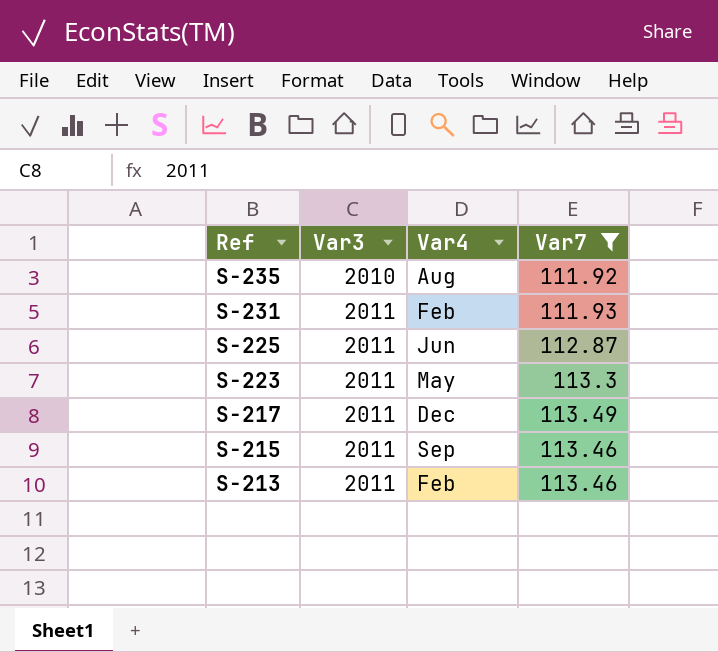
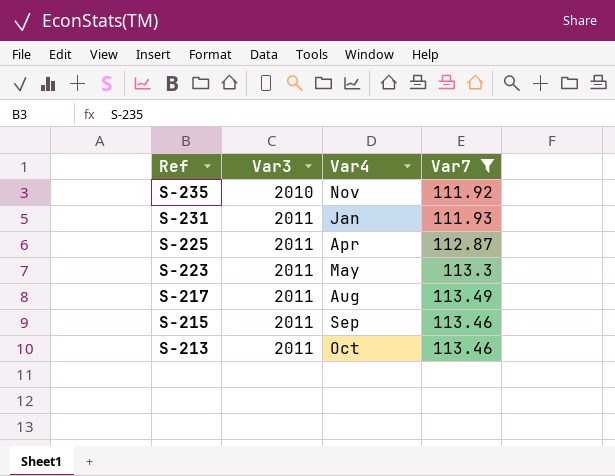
S-235 | Var4: Aug -> Nov
S-231 | Var4: Feb -> Jan
S-225 | Var4: Jun -> Apr
S-217 | Var4: Dec -> Aug
S-213 | Var4: Feb -> Oct

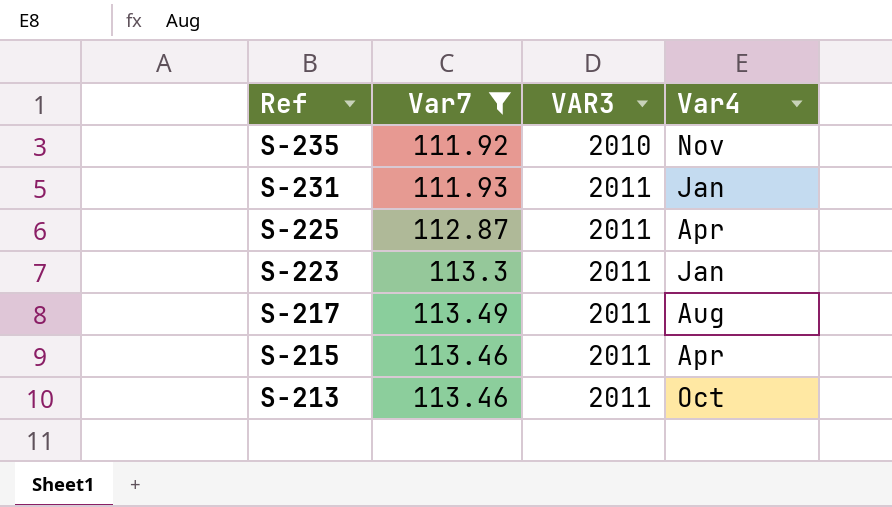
column Var7 | position: 4 -> 2
column name: Var3 -> VAR3
S-223 | Var4: May -> Jan
S-215 | Var4: Sep -> Apr

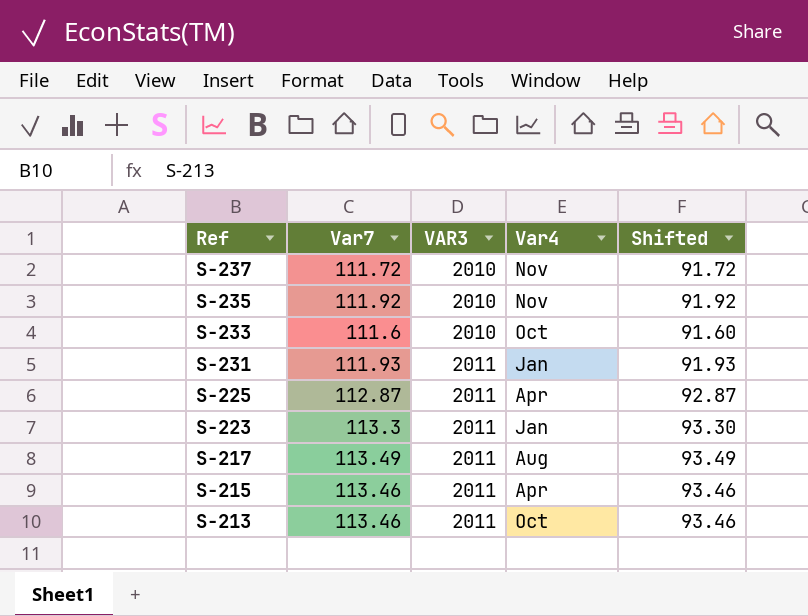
filter: Var7 >= 111.92 -> none
column Shifted | formula: none -> [Var7] - 20

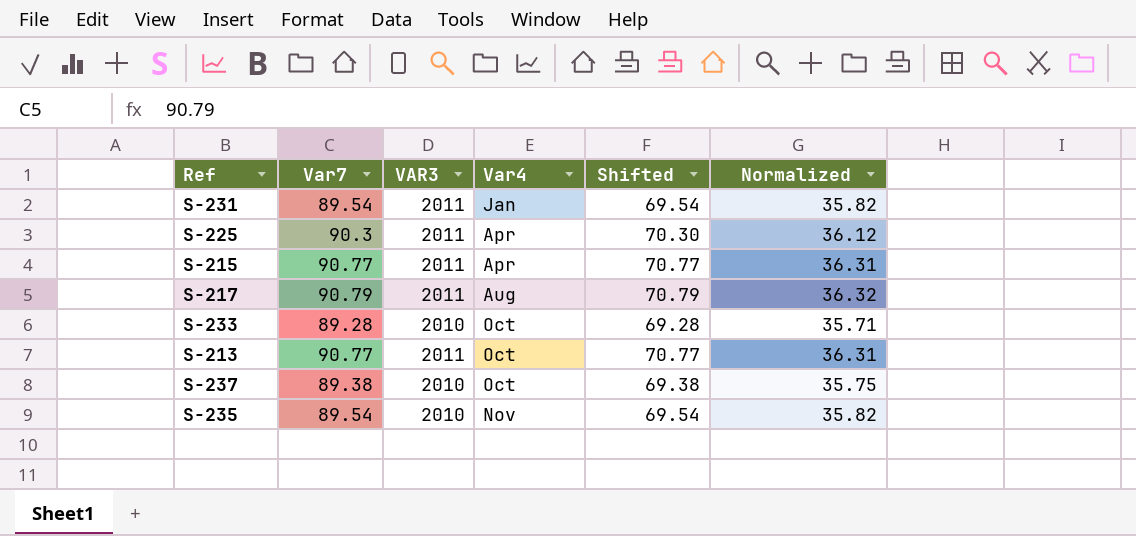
row order: Ref descending -> Var4 ascending
column Normalized | formula: none -> [Var7] * 0.4
row S-223: 113.3 | 2011 | Jan | 93.30 -> none
S-231 | Var7: 111.93 -> 89.54
S-231 | Shifted: 91.93 -> 69.54
S-225 | Var7: 112.87 -> 90.3
S-225 | Shifted: 92.87 -> 70.30
S-215 | Var7: 113.46 -> 90.77
S-215 | Shifted: 93.46 -> 70.77
S-217 | Var7: 113.49 -> 90.79
S-217 | Shifted: 93.49 -> 70.79
S-233 | Var7: 111.6 -> 89.28
S-233 | Shifted: 91.60 -> 69.28
S-213 | Var7: 113.46 -> 90.77
S-213 | Shifted: 93.46 -> 70.77
S-237 | Var7: 111.72 -> 89.38
S-237 | Var4: Nov -> Oct
S-237 | Shifted: 91.72 -> 69.38
S-235 | Var7: 111.92 -> 89.54
S-235 | Shifted: 91.92 -> 69.54

